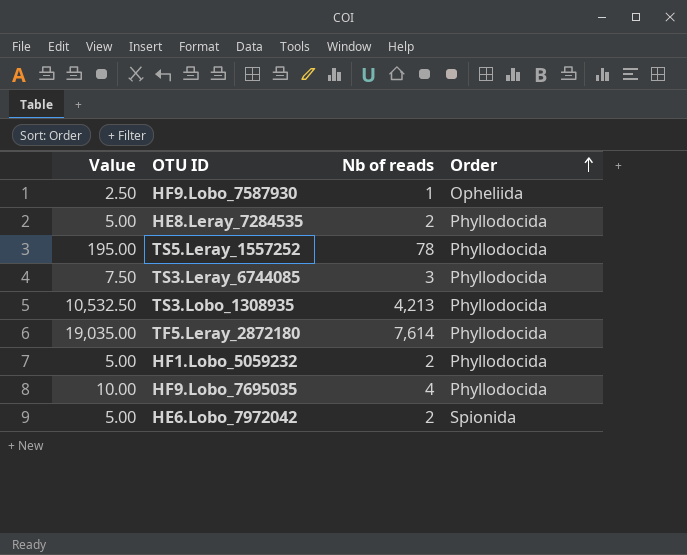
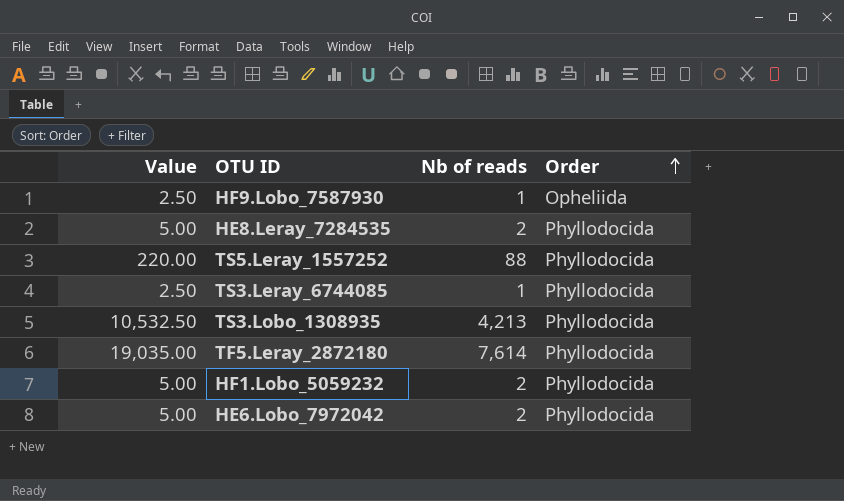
row HF9.Lobo_7695035: 10.00 | 4 | Phyllodocida -> none
TS5.Leray_1557252 | Value: 195.00 -> 220.00
TS5.Leray_1557252 | Nb of reads: 78 -> 88
TS3.Leray_6744085 | Value: 7.50 -> 2.50
TS3.Leray_6744085 | Nb of reads: 3 -> 1
HE6.Lobo_7972042 | Order: Spionida -> Phyllodocida

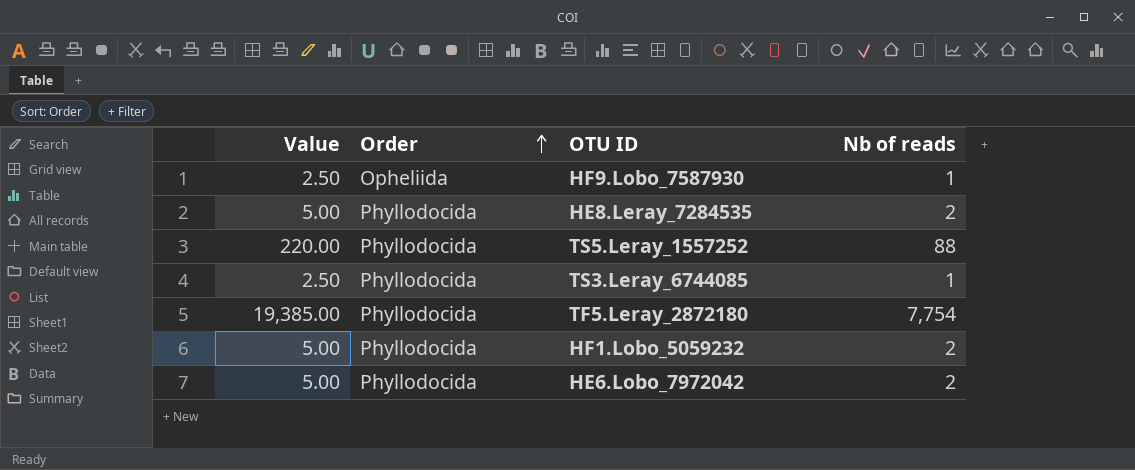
column Order | position: 4 -> 2
row TS3.Lobo_1308935: 10,532.50 | 4,213 | Phyllodocida -> none
TF5.Leray_2872180 | Value: 19,035.00 -> 19,385.00
TF5.Leray_2872180 | Nb of reads: 7,614 -> 7,754

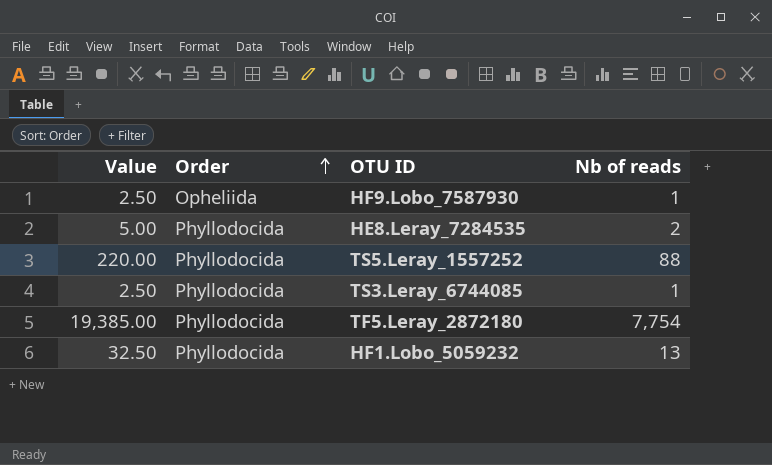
row HE6.Lobo_7972042: 5.00 | Phyllodocida | 2 -> none
HF1.Lobo_5059232 | Value: 5.00 -> 32.50
HF1.Lobo_5059232 | Nb of reads: 2 -> 13

